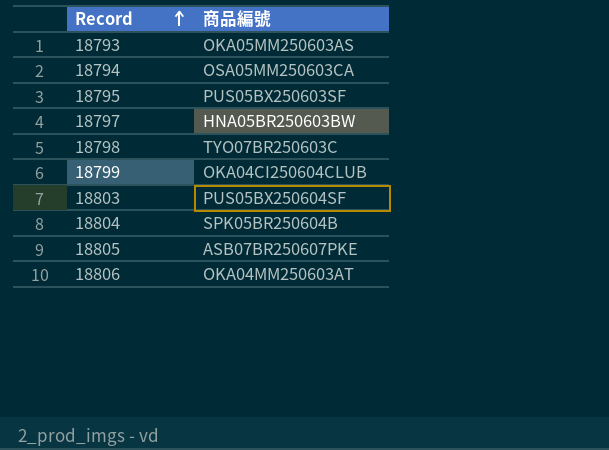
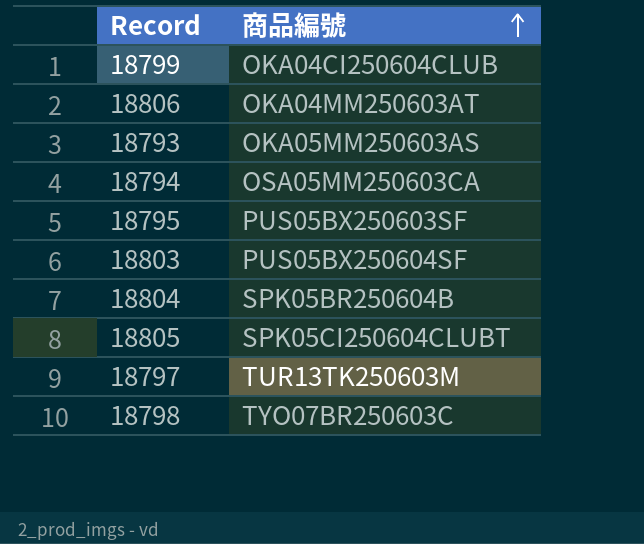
row order: Record ascending -> 商品編號 ascending
18805 | 商品編號: ASB07BR250607PKE -> SPK05CI250604CLUBT
18797 | 商品編號: HNA05BR250603BW -> TUR13TK250603M

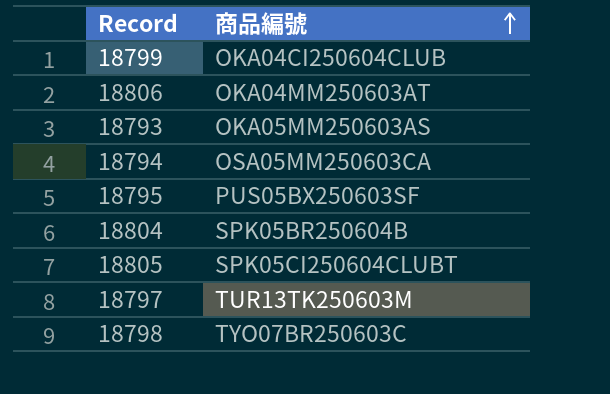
row 18803: PUS05BX250604SF -> none

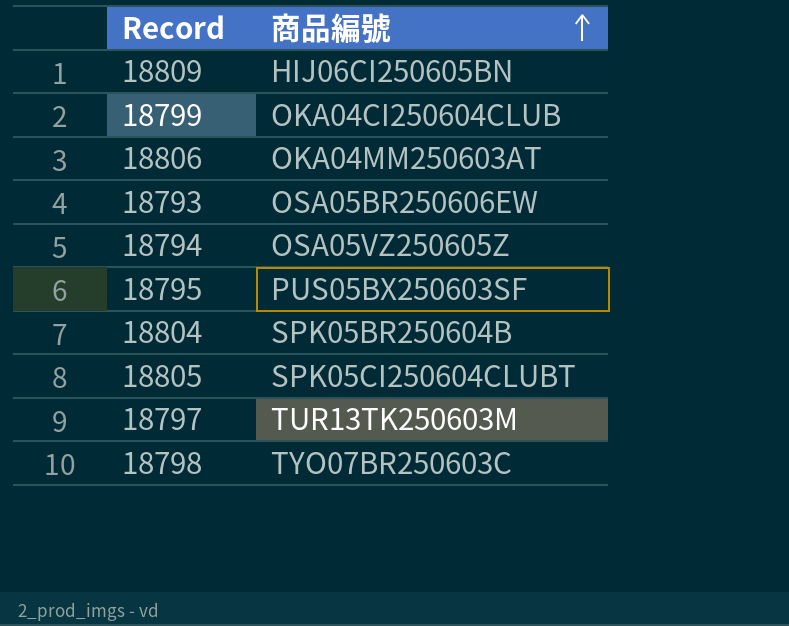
row 18809: none -> HIJ06CI250605BN
18793 | 商品編號: OKA05MM250603AS -> OSA05BR250606EW
18794 | 商品編號: OSA05MM250603CA -> OSA05VZ250605Z

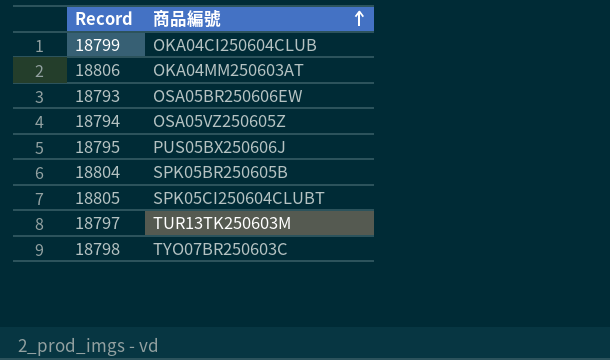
row 18809: HIJ06CI250605BN -> none
18795 | 商品編號: PUS05BX250603SF -> PUS05BX250606J
18804 | 商品編號: SPK05BR250604B -> SPK05BR250605B

